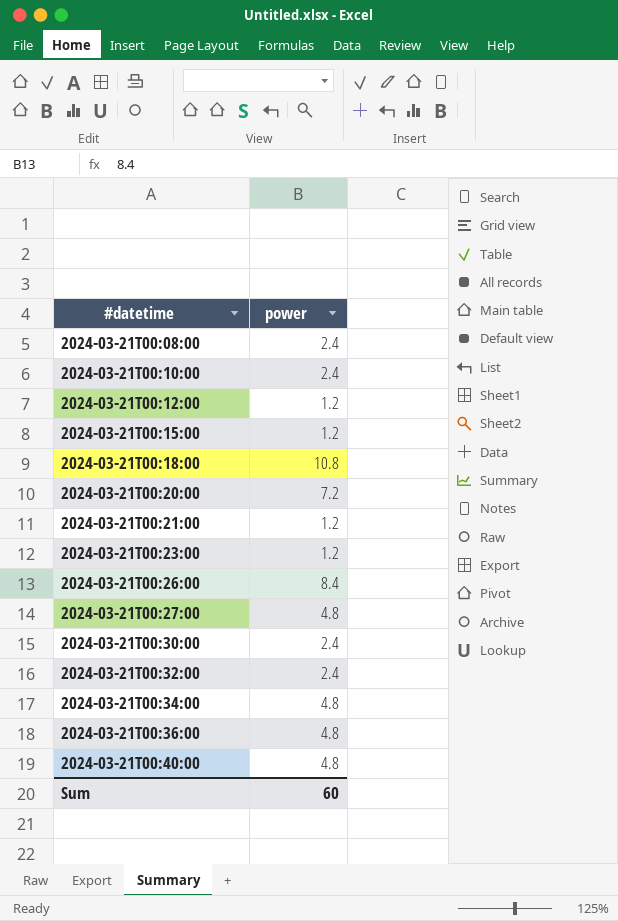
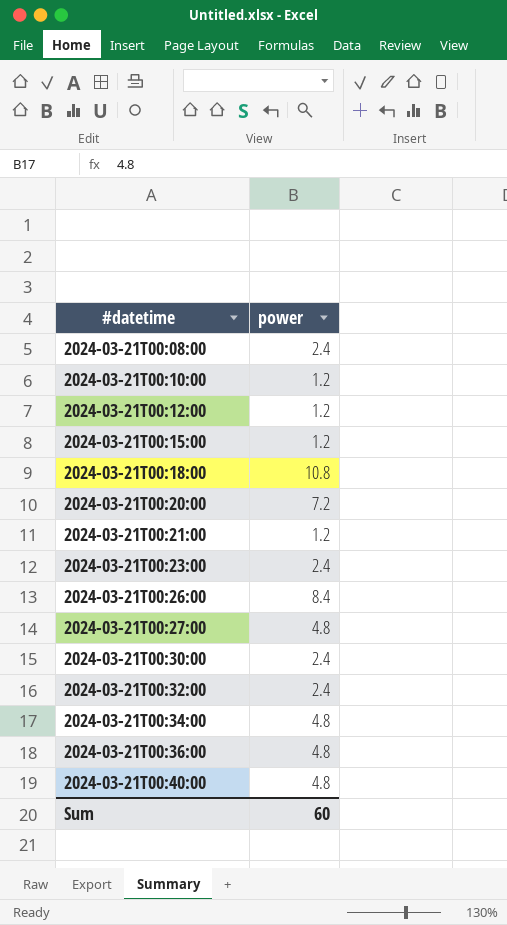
2024-03-21T00:10:00 | power: 2.4 -> 1.2
2024-03-21T00:23:00 | power: 1.2 -> 2.4

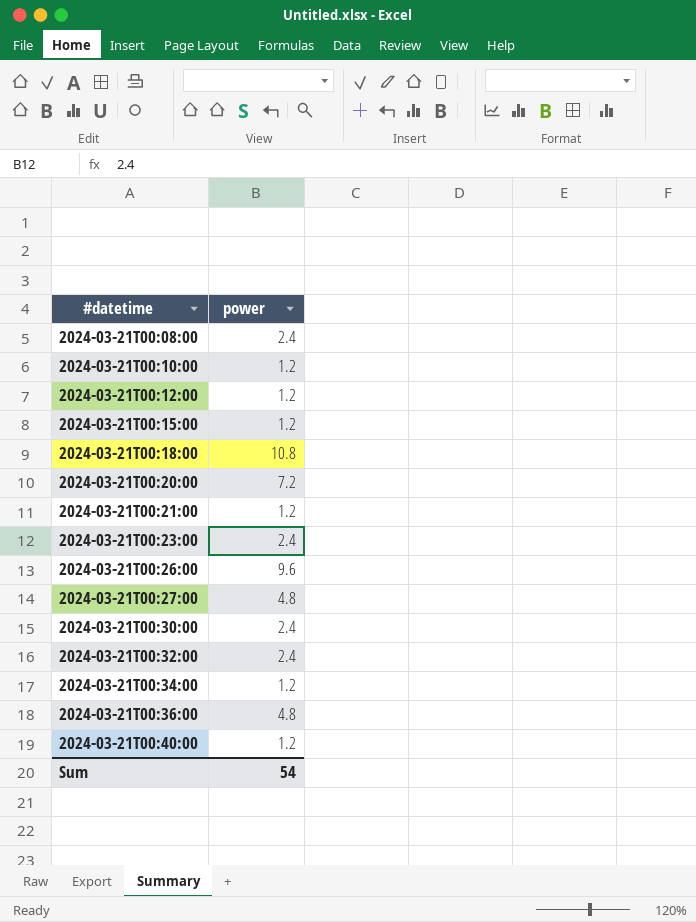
2024-03-21T00:26:00 | power: 8.4 -> 9.6
2024-03-21T00:34:00 | power: 4.8 -> 1.2
2024-03-21T00:40:00 | power: 4.8 -> 1.2
Sum | power: 60 -> 54

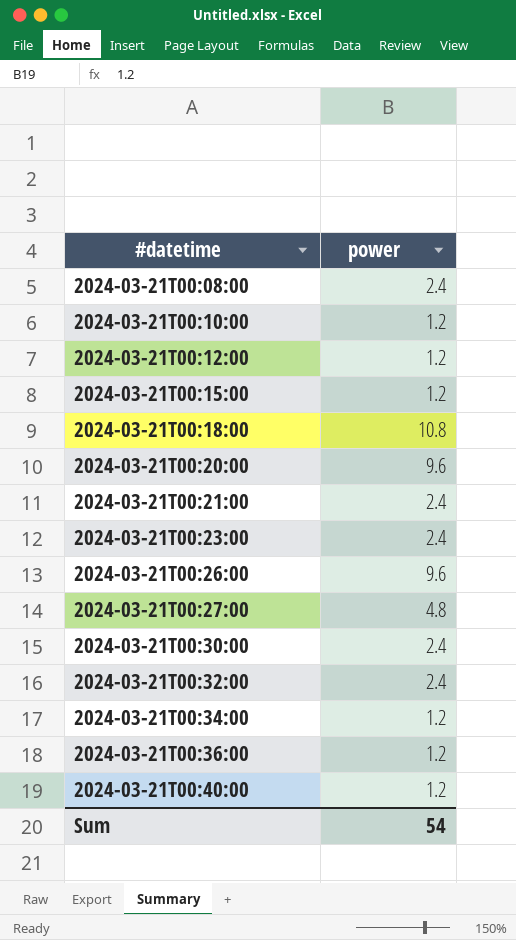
2024-03-21T00:20:00 | power: 7.2 -> 9.6
2024-03-21T00:21:00 | power: 1.2 -> 2.4
2024-03-21T00:36:00 | power: 4.8 -> 1.2

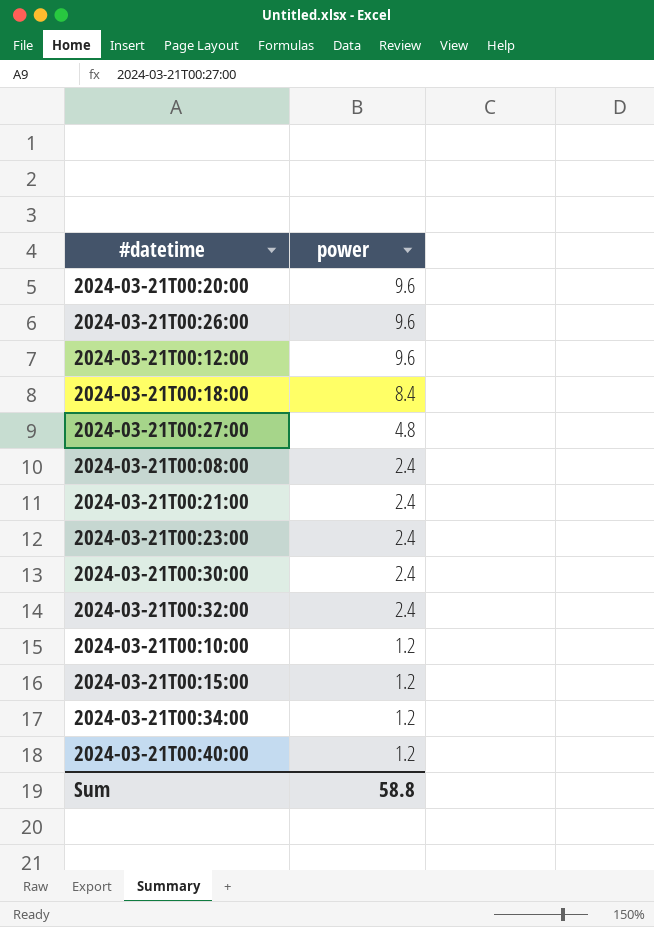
row order: #datetime ascending -> power descending
row 2024-03-21T00:36:00: 1.2 -> none
2024-03-21T00:12:00 | power: 1.2 -> 9.6
2024-03-21T00:18:00 | power: 10.8 -> 8.4
Sum | power: 54 -> 58.8

